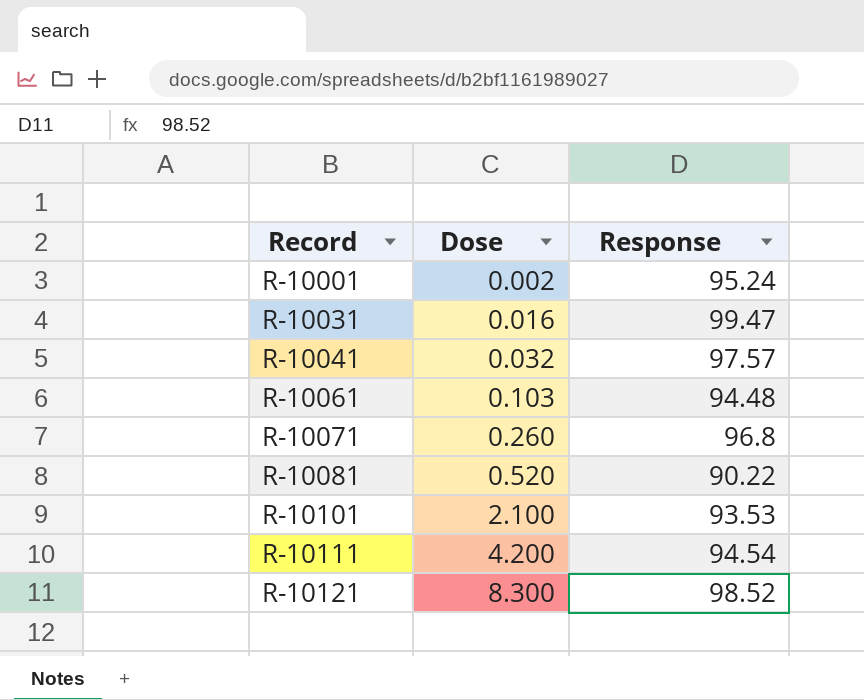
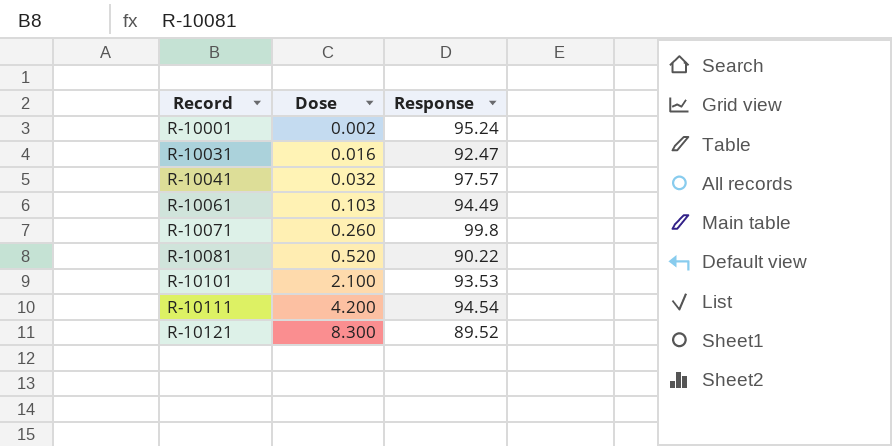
R-10031 | Response: 99.47 -> 92.47
R-10061 | Response: 94.48 -> 94.49
R-10071 | Response: 96.8 -> 99.8
R-10121 | Response: 98.52 -> 89.52

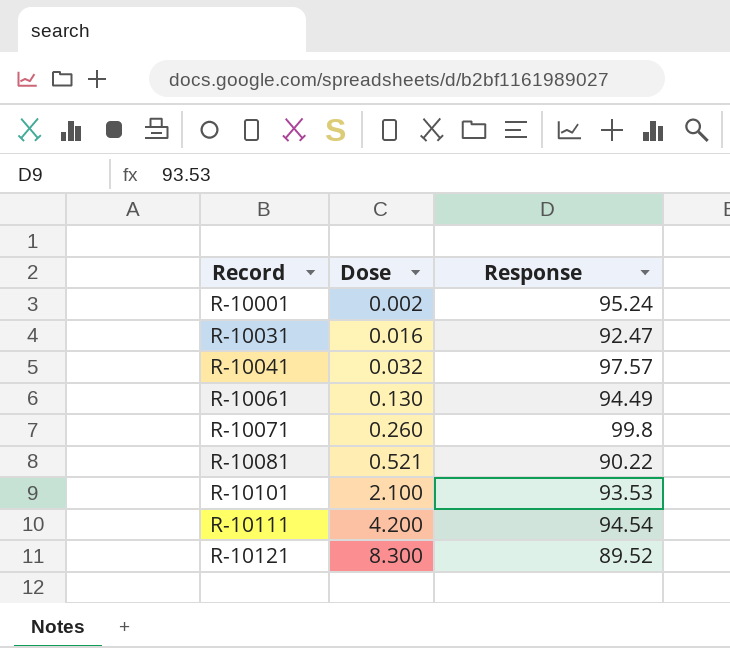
R-10061 | Dose: 0.103 -> 0.130
R-10081 | Dose: 0.520 -> 0.521

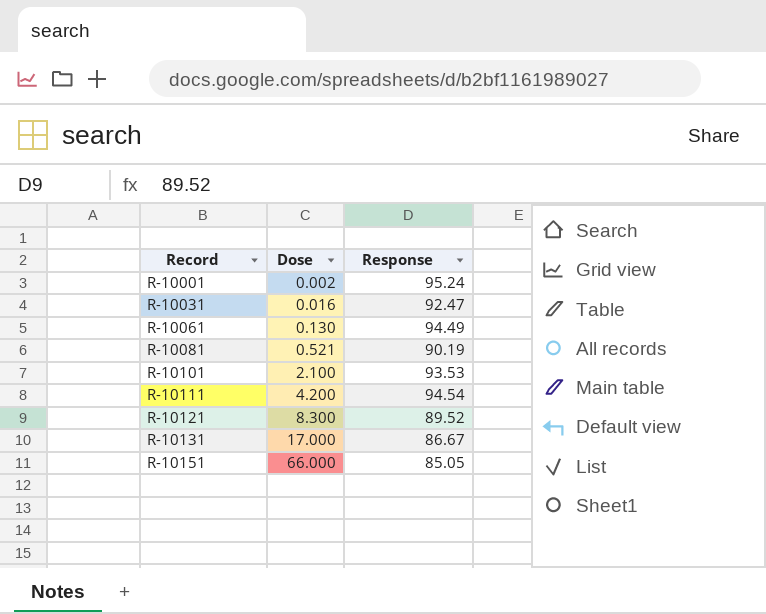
row R-10041: 0.032 | 97.57 -> none
row R-10071: 0.260 | 99.8 -> none
R-10081 | Response: 90.22 -> 90.19
row R-10131: none -> 17.000 | 86.67
row R-10151: none -> 66.000 | 85.05

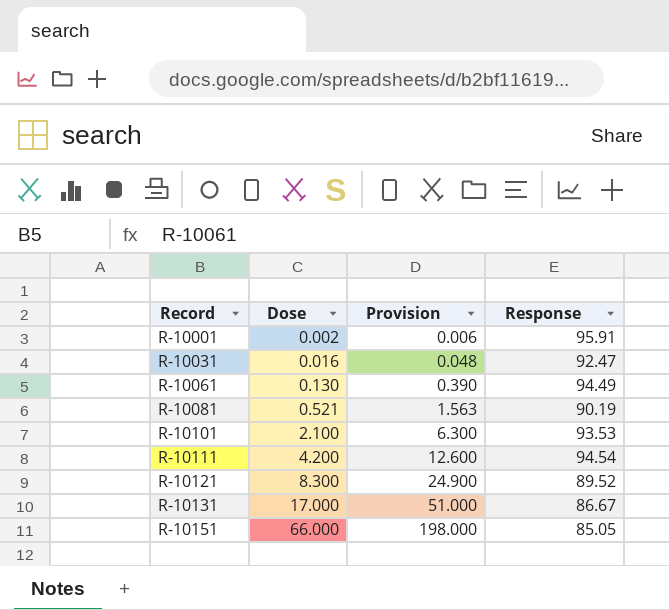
column Provision | formula: none -> [Dose] * 3
R-10001 | Response: 95.24 -> 95.91

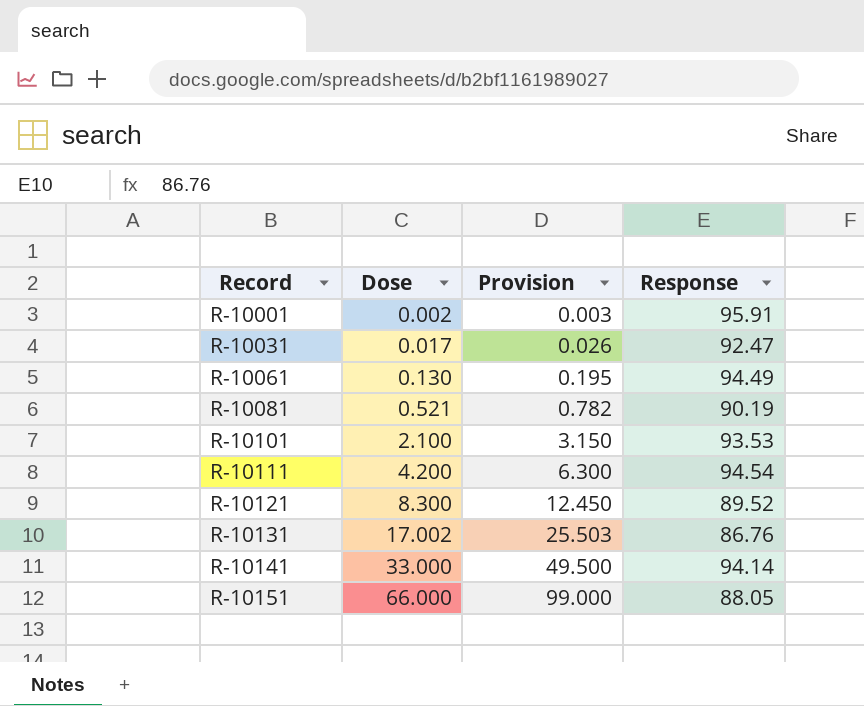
column Provision | formula: [Dose] * 3 -> [Dose] * 1.5
R-10031 | Dose: 0.016 -> 0.017
R-10131 | Dose: 17.000 -> 17.002
R-10131 | Response: 86.67 -> 86.76
row R-10141: none -> 33.000 | 49.500 | 94.14
R-10151 | Response: 85.05 -> 88.05

